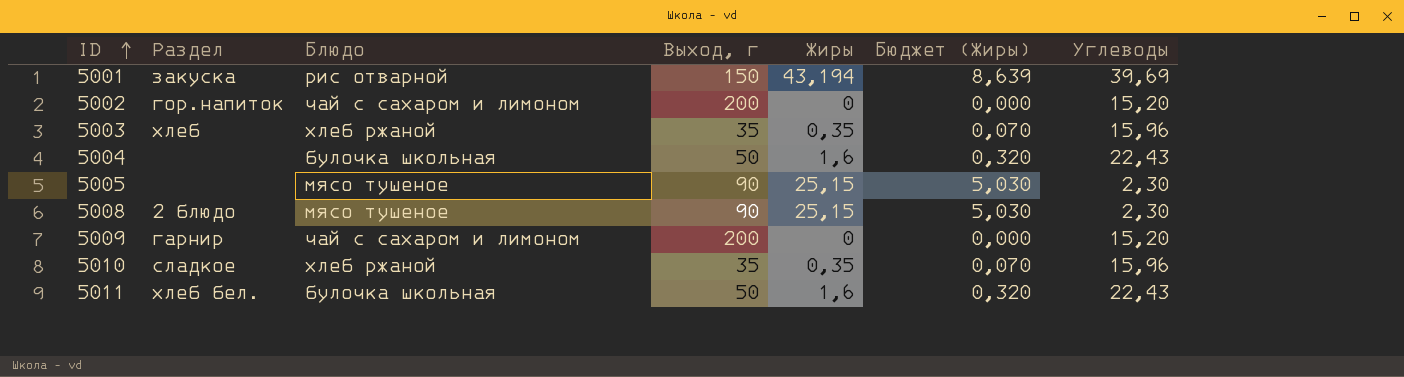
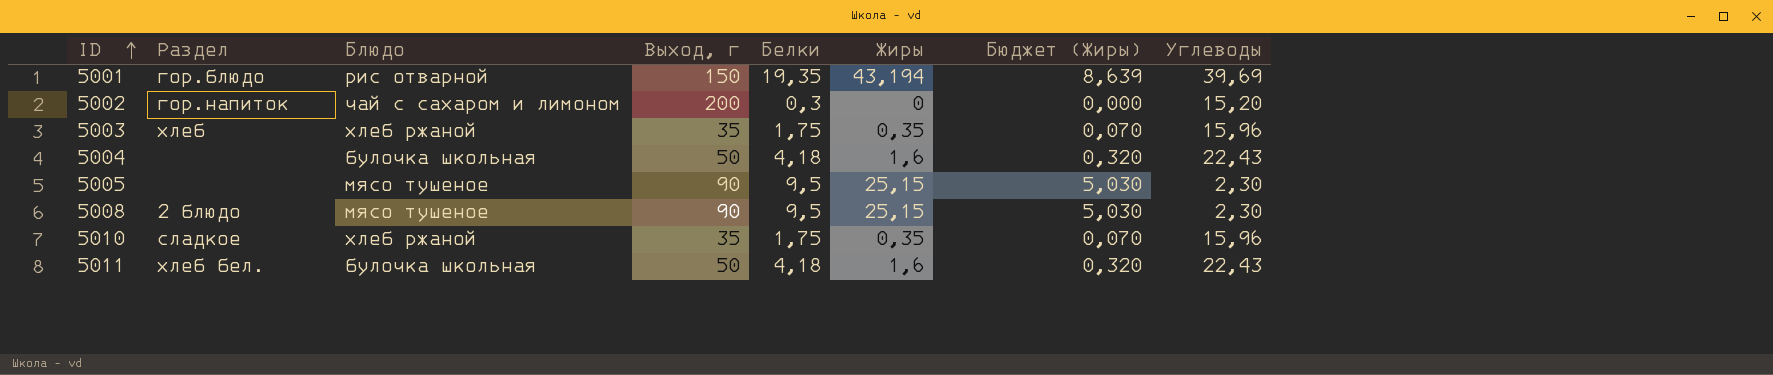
column Белки | position: none -> 5
row 5009: гарнир | чай с сахаром и лимоном | 200 | 0 | 0,000 | 15,20 -> none
5001 | Раздел: закуска -> гор.блюдо

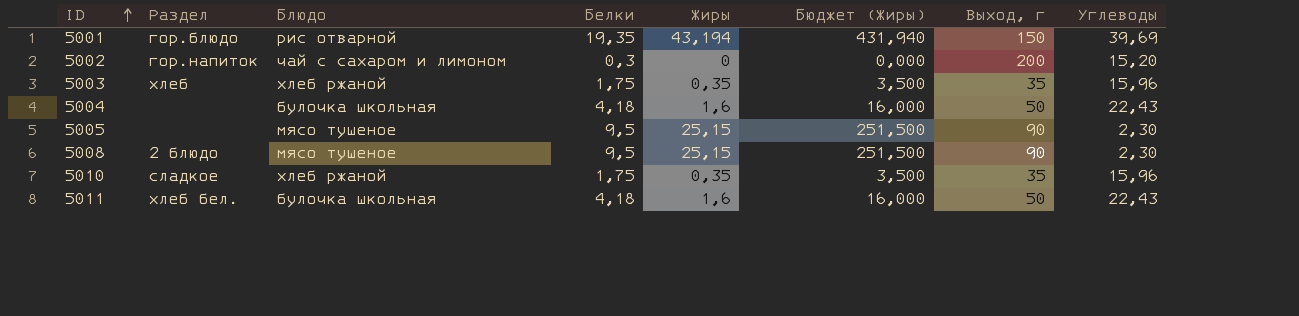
column Бюджет (Жиры) | formula: [Жиры] * 0,2 -> [Жиры] * 10
column Выход, г | position: 4 -> 7

